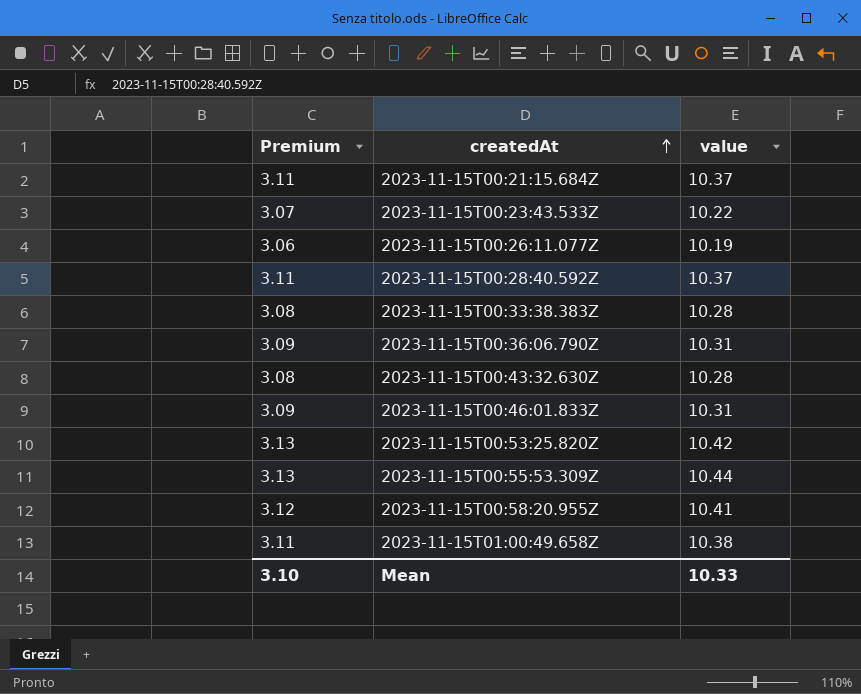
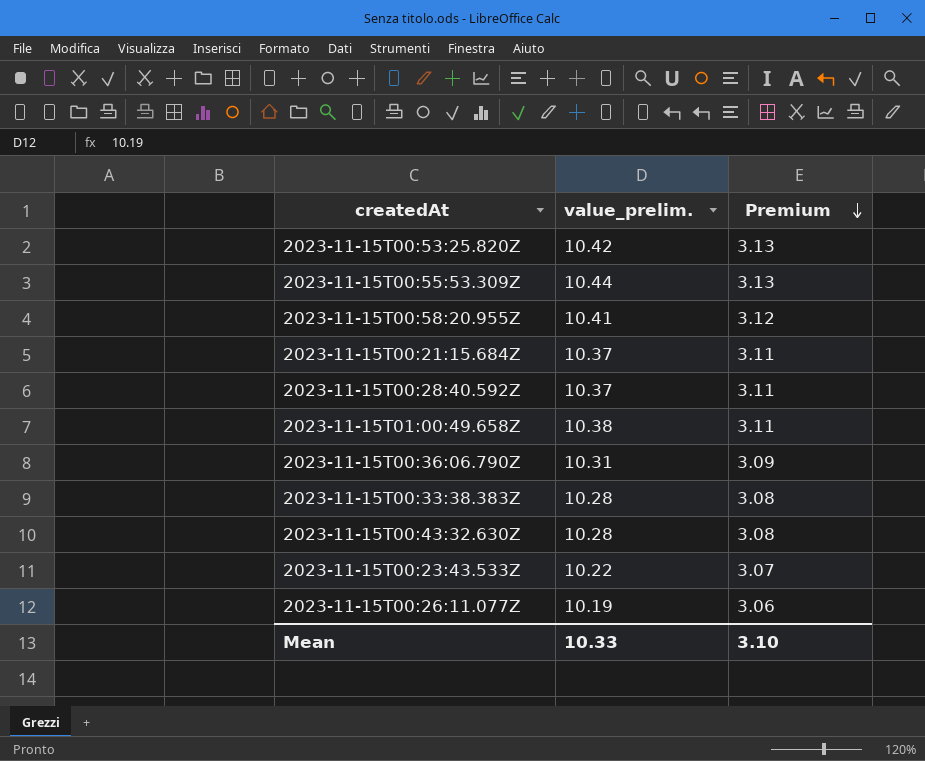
row order: createdAt ascending -> Premium descending
column name: value -> value_prelim.
column Premium | position: 1 -> 3
row 2023-11-15T00:46:01.833Z: 3.09 | 10.31 -> none

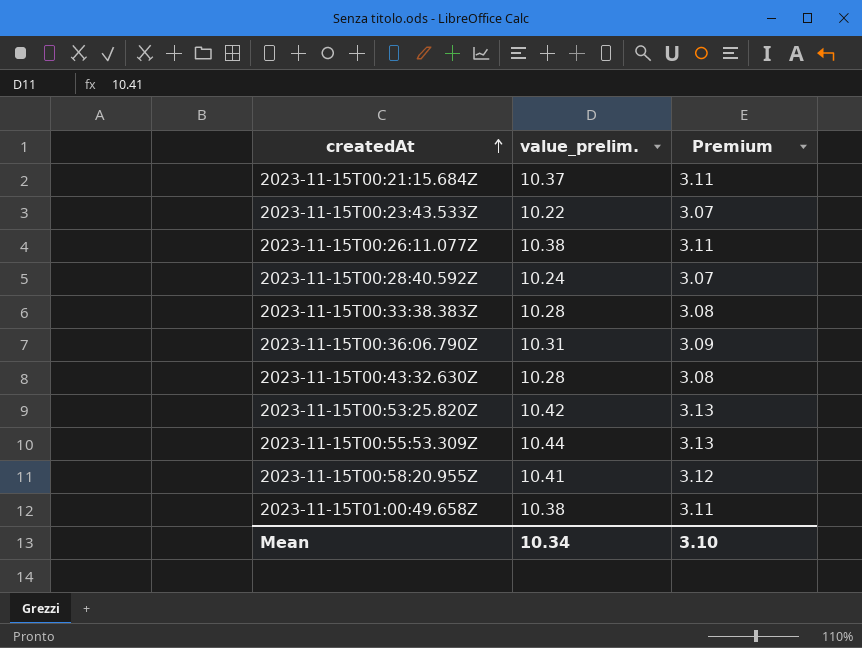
row order: Premium descending -> createdAt ascending
2023-11-15T00:26:11.077Z | value_prelim.: 10.19 -> 10.38
2023-11-15T00:26:11.077Z | Premium: 3.06 -> 3.11
2023-11-15T00:28:40.592Z | value_prelim.: 10.37 -> 10.24
2023-11-15T00:28:40.592Z | Premium: 3.11 -> 3.07
Mean | value_prelim.: 10.33 -> 10.34

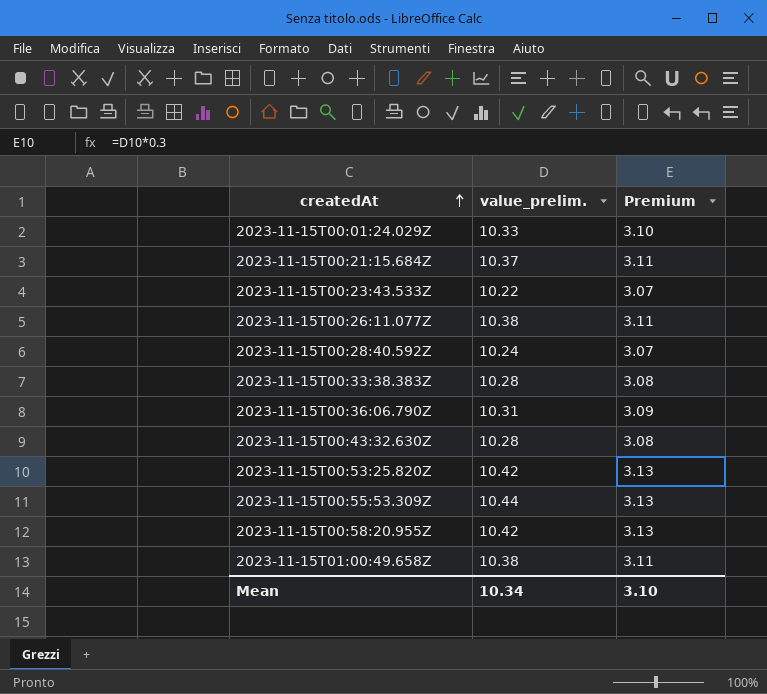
row 2023-11-15T00:01:24.029Z: none -> 10.33 | 3.10
2023-11-15T00:58:20.955Z | value_prelim.: 10.41 -> 10.42
2023-11-15T00:58:20.955Z | Premium: 3.12 -> 3.13

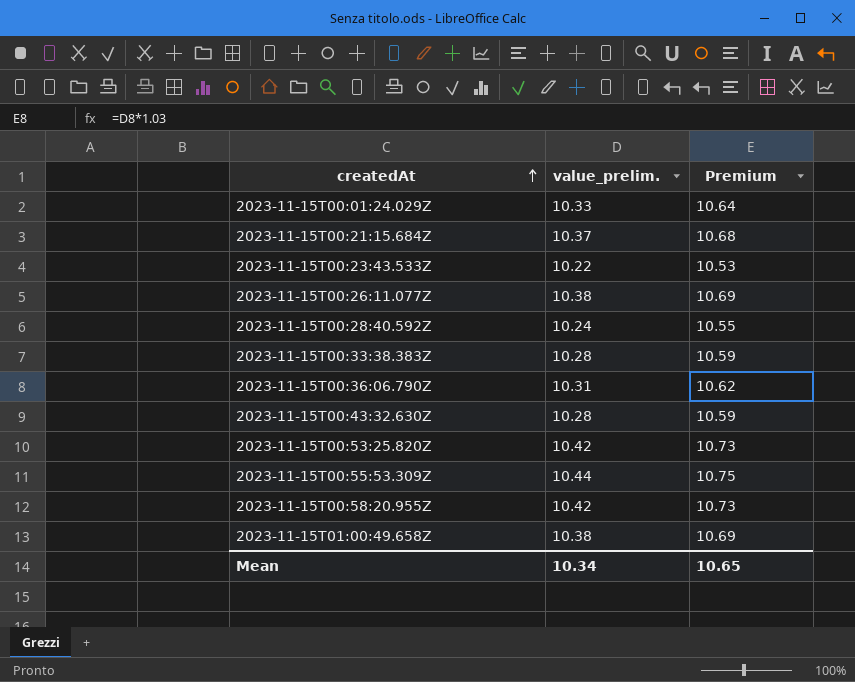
column Premium | formula: [value_prelim.] * 0.3 -> [value_prelim.] * 1.03
Mean | Premium: 3.10 -> 10.65

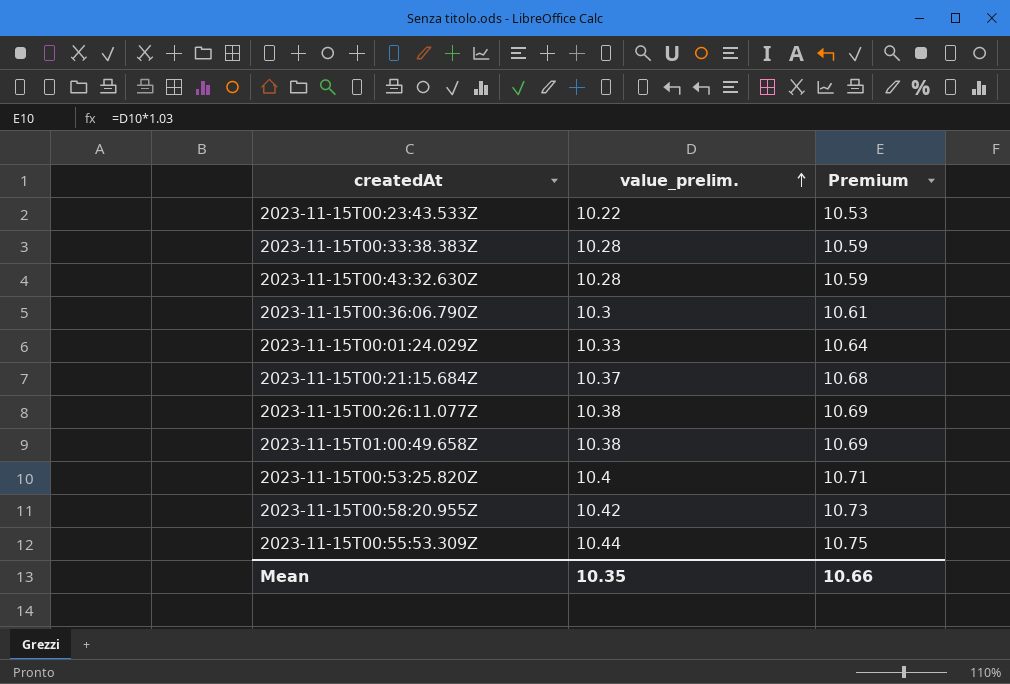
row order: createdAt ascending -> value_prelim. ascending
row 2023-11-15T00:28:40.592Z: 10.24 | 10.55 -> none
2023-11-15T00:36:06.790Z | value_prelim.: 10.31 -> 10.3
2023-11-15T00:36:06.790Z | Premium: 10.62 -> 10.61
2023-11-15T00:53:25.820Z | value_prelim.: 10.42 -> 10.4
2023-11-15T00:53:25.820Z | Premium: 10.73 -> 10.71
Mean | value_prelim.: 10.34 -> 10.35
Mean | Premium: 10.65 -> 10.66

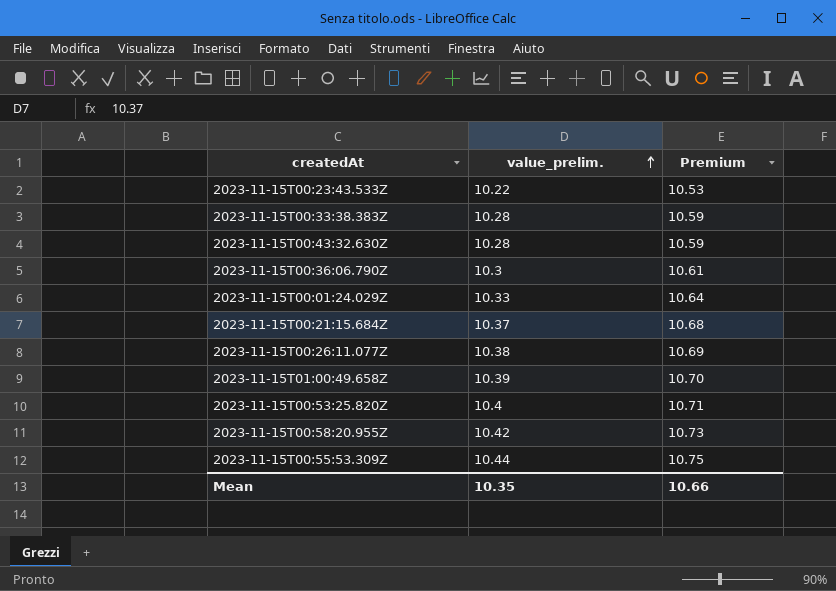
2023-11-15T01:00:49.658Z | value_prelim.: 10.38 -> 10.39
2023-11-15T01:00:49.658Z | Premium: 10.69 -> 10.70

